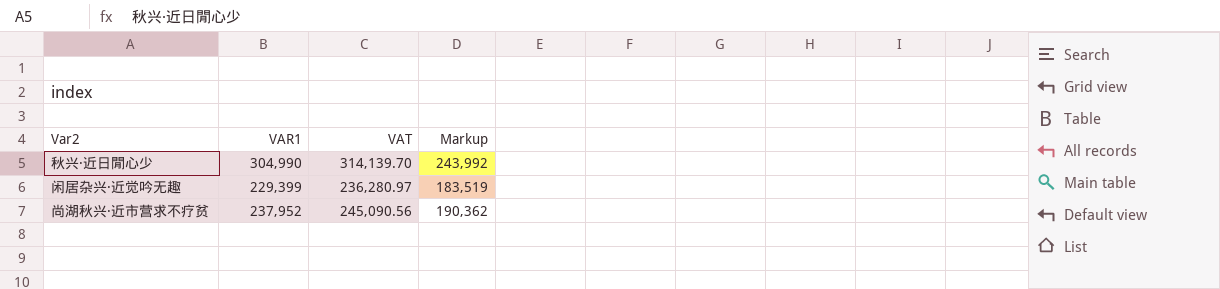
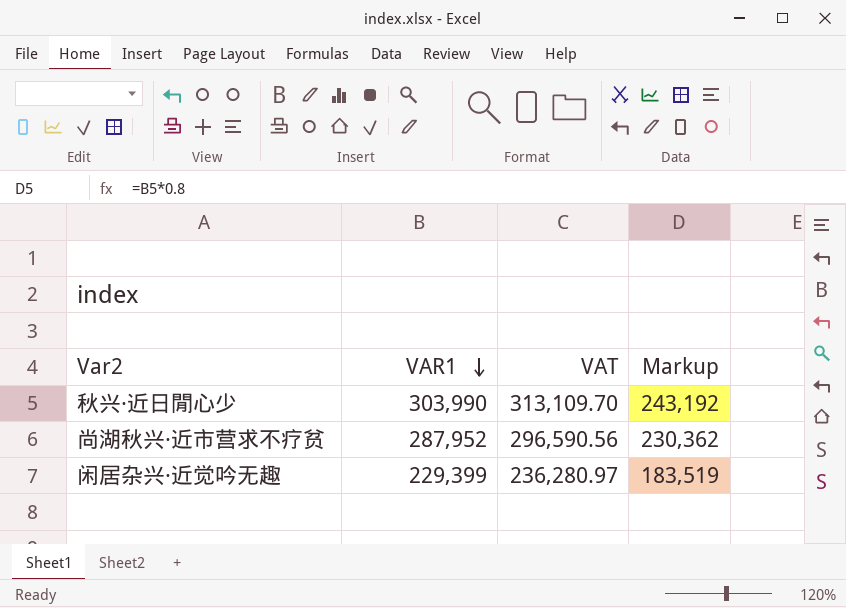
row order: none -> VAR1 descending
秋兴·近日閒心少 | VAR1: 304,990 -> 303,990
秋兴·近日閒心少 | VAT: 314,139.70 -> 313,109.70
秋兴·近日閒心少 | Markup: 243,992 -> 243,192
尚湖秋兴·近市营求不疗贫 | VAR1: 237,952 -> 287,952
尚湖秋兴·近市营求不疗贫 | VAT: 245,090.56 -> 296,590.56
尚湖秋兴·近市营求不疗贫 | Markup: 190,362 -> 230,362

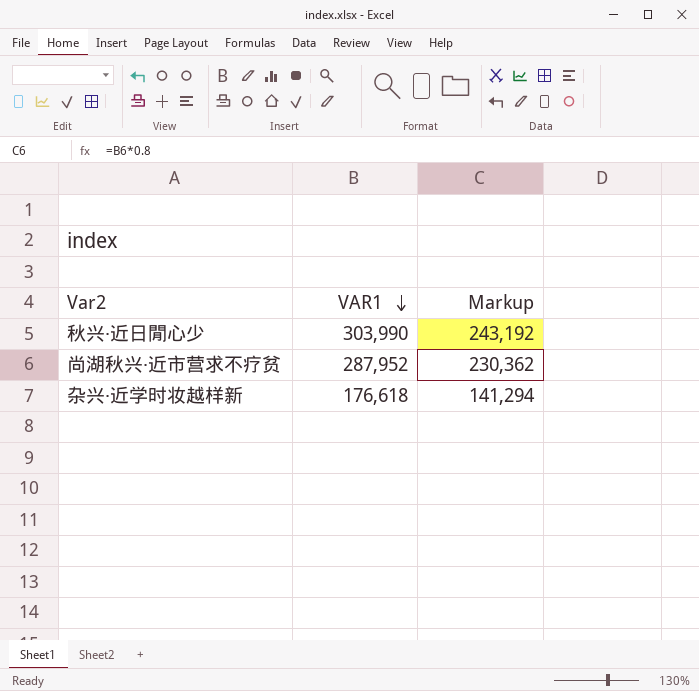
column VAT | formula: [VAR1] * 1.03 -> none
row 闲居杂兴·近觉吟无趣: 229,399 | 236,280.97 | 183,519 -> none
row 杂兴·近学时妆越样新: none -> 176,618 | 141,294

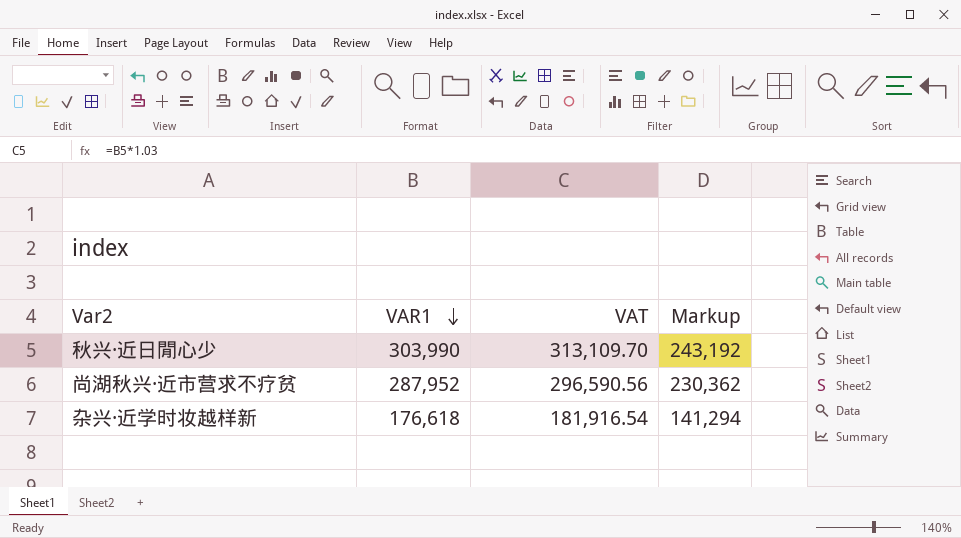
column VAT | formula: none -> [VAR1] * 1.03

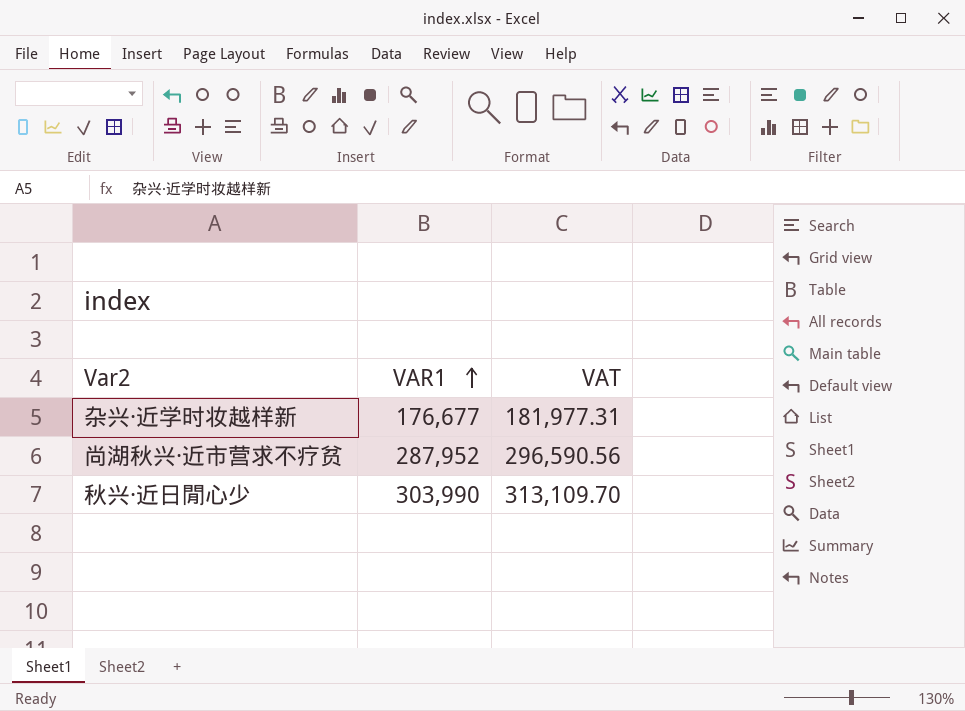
row order: VAR1 descending -> VAR1 ascending
column Markup | formula: [VAR1] * 0.8 -> none
杂兴·近学时妆越样新 | VAR1: 176,618 -> 176,677
杂兴·近学时妆越样新 | VAT: 181,916.54 -> 181,977.31

